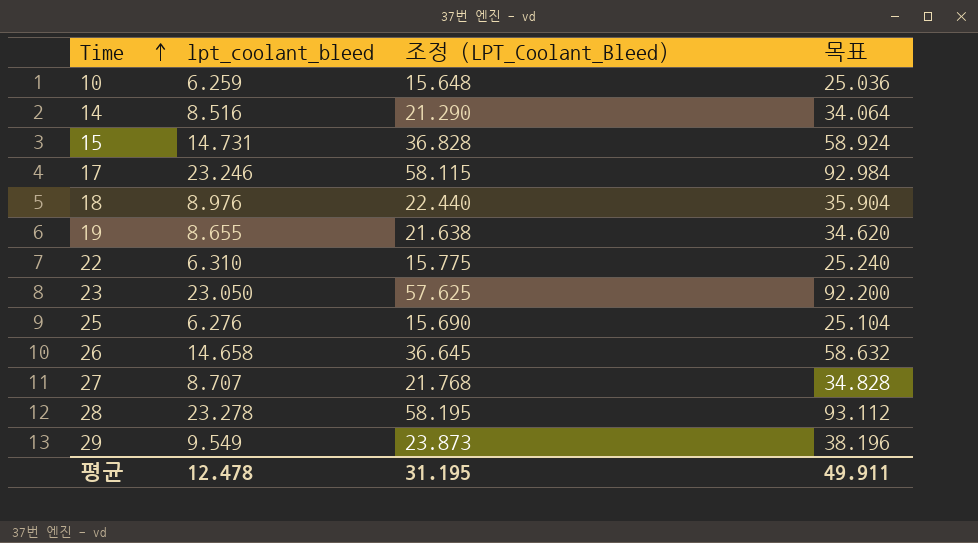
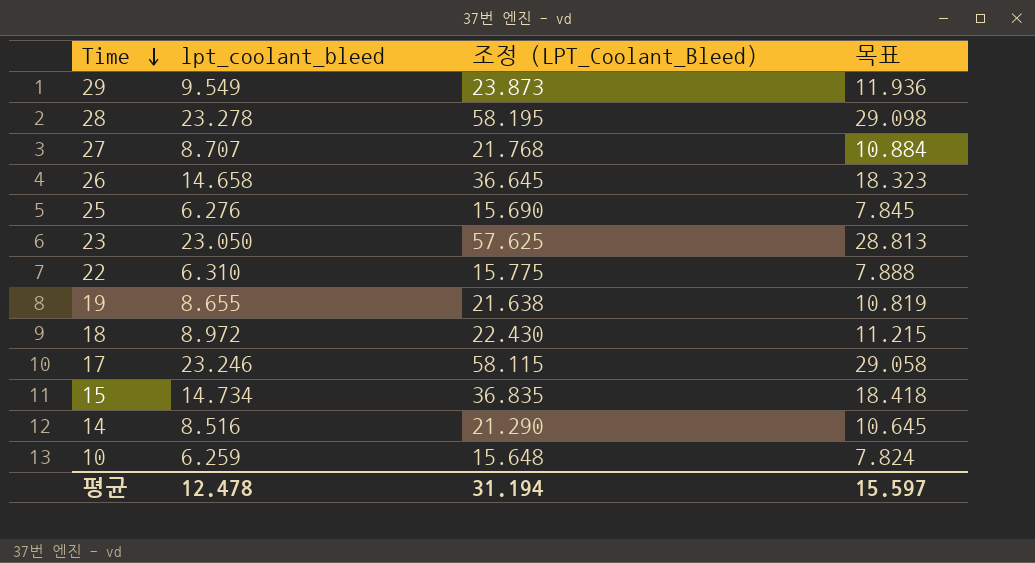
row order: Time ascending -> Time descending
column 목표 | formula: [lpt_coolant_bleed] * 4 -> [lpt_coolant_bleed] * 1.25
18 | lpt_coolant_bleed: 8.976 -> 8.972
18 | 조정 (LPT_Coolant_Bleed): 22.440 -> 22.430
15 | lpt_coolant_bleed: 14.731 -> 14.734
15 | 조정 (LPT_Coolant_Bleed): 36.828 -> 36.835
평균 | 조정 (LPT_Coolant_Bleed): 31.195 -> 31.194
평균 | 목표: 49.911 -> 15.597

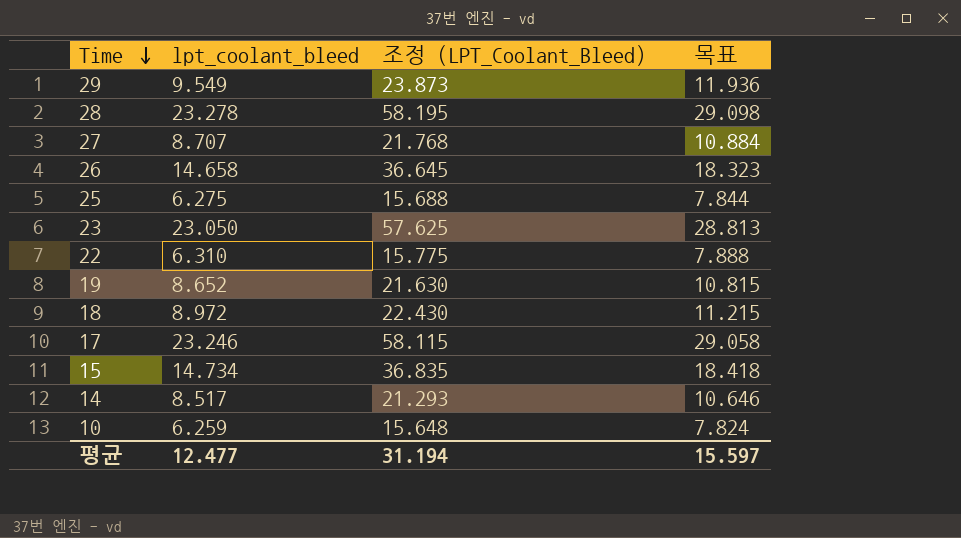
25 | lpt_coolant_bleed: 6.276 -> 6.275
25 | 조정 (LPT_Coolant_Bleed): 15.690 -> 15.688
25 | 목표: 7.845 -> 7.844
19 | lpt_coolant_bleed: 8.655 -> 8.652
19 | 조정 (LPT_Coolant_Bleed): 21.638 -> 21.630
19 | 목표: 10.819 -> 10.815
14 | lpt_coolant_bleed: 8.516 -> 8.517
14 | 조정 (LPT_Coolant_Bleed): 21.290 -> 21.293
14 | 목표: 10.645 -> 10.646
평균 | lpt_coolant_bleed: 12.478 -> 12.477

